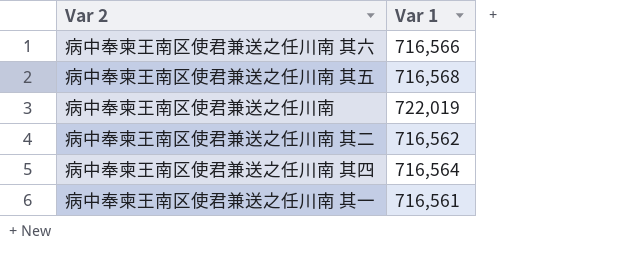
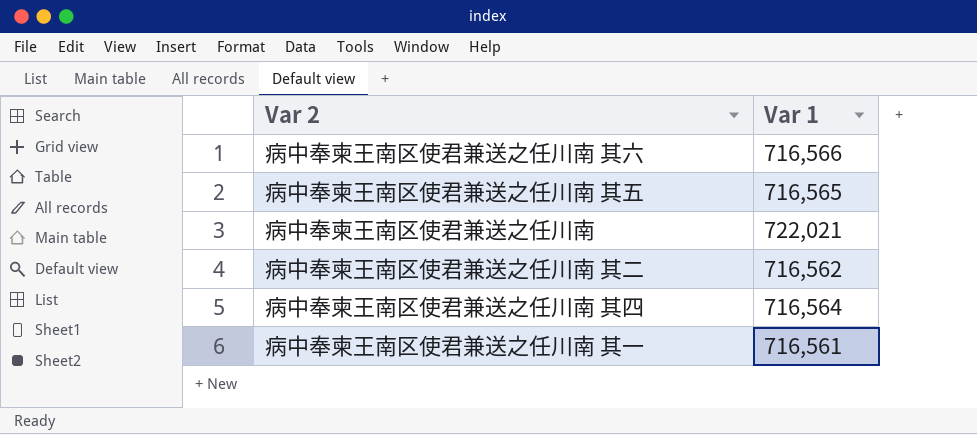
病中奉柬王南区使君兼送之任川南 其五 | Var 1: 716,568 -> 716,565
病中奉柬王南区使君兼送之任川南 | Var 1: 722,019 -> 722,021

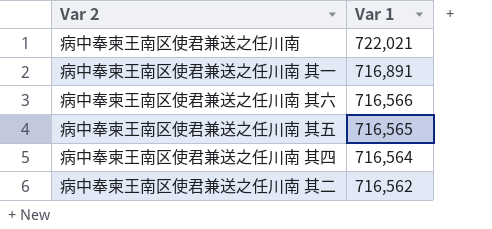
row order: none -> Var 1 descending
病中奉柬王南区使君兼送之任川南 其一 | Var 1: 716,561 -> 716,891

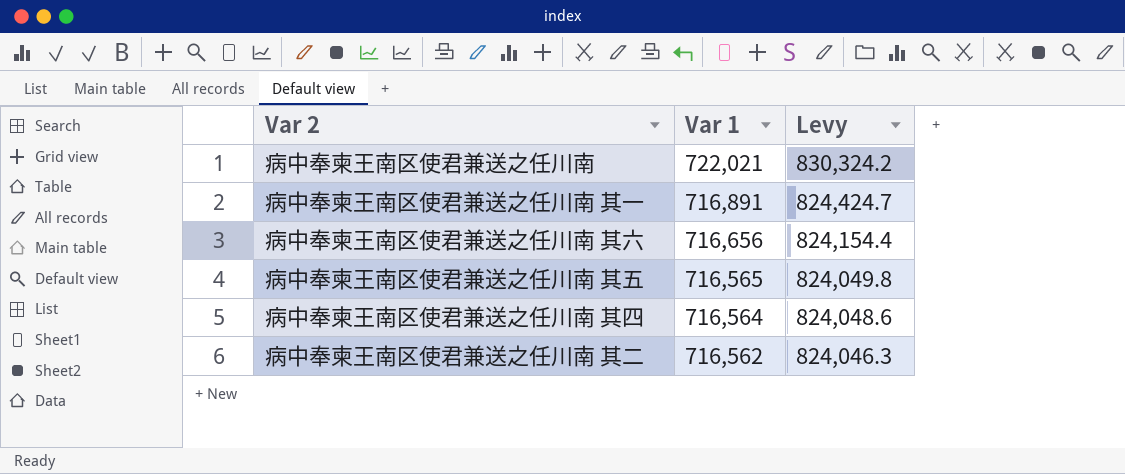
column Levy | formula: none -> [Var 1] * 1.15
病中奉柬王南区使君兼送之任川南 其六 | Var 1: 716,566 -> 716,656

